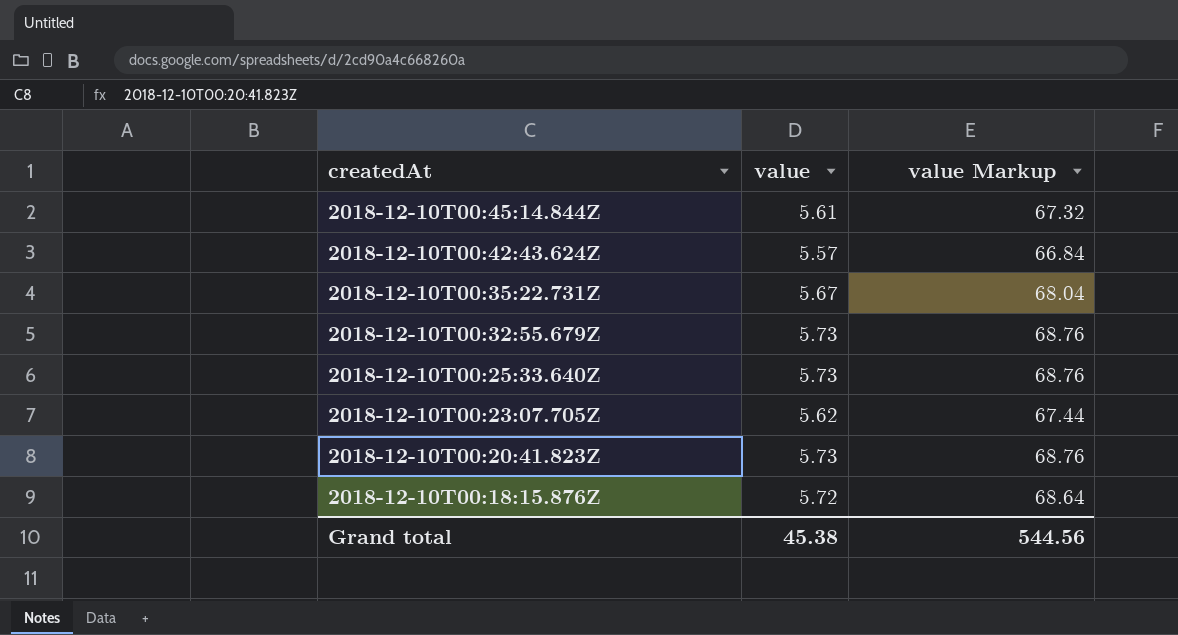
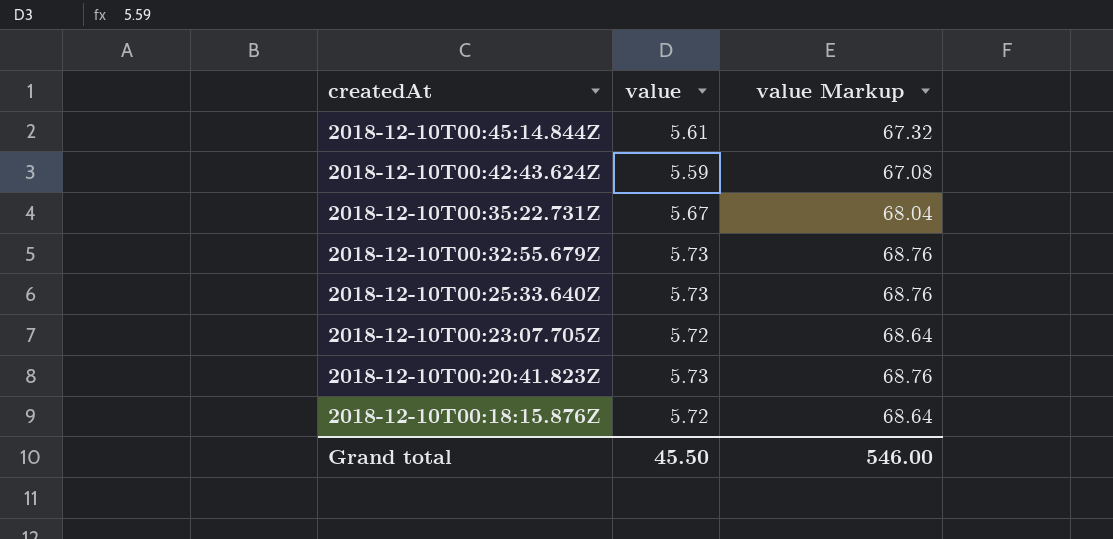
2018-12-10T00:42:43.624Z | value: 5.57 -> 5.59
2018-12-10T00:42:43.624Z | value Markup: 66.84 -> 67.08
2018-12-10T00:23:07.705Z | value: 5.62 -> 5.72
2018-12-10T00:23:07.705Z | value Markup: 67.44 -> 68.64
Grand total | value: 45.38 -> 45.50
Grand total | value Markup: 544.56 -> 546.00

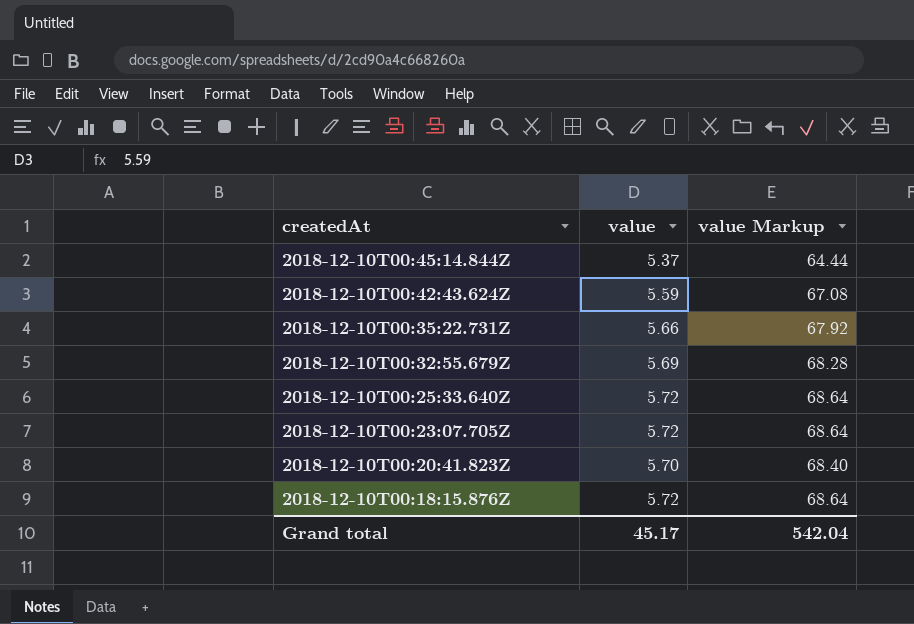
2018-12-10T00:45:14.844Z | value: 5.61 -> 5.37
2018-12-10T00:45:14.844Z | value Markup: 67.32 -> 64.44
2018-12-10T00:35:22.731Z | value: 5.67 -> 5.66
2018-12-10T00:35:22.731Z | value Markup: 68.04 -> 67.92
2018-12-10T00:32:55.679Z | value: 5.73 -> 5.69
2018-12-10T00:32:55.679Z | value Markup: 68.76 -> 68.28
2018-12-10T00:25:33.640Z | value: 5.73 -> 5.72
2018-12-10T00:25:33.640Z | value Markup: 68.76 -> 68.64
2018-12-10T00:20:41.823Z | value: 5.73 -> 5.70
2018-12-10T00:20:41.823Z | value Markup: 68.76 -> 68.40
Grand total | value: 45.50 -> 45.17
Grand total | value Markup: 546.00 -> 542.04

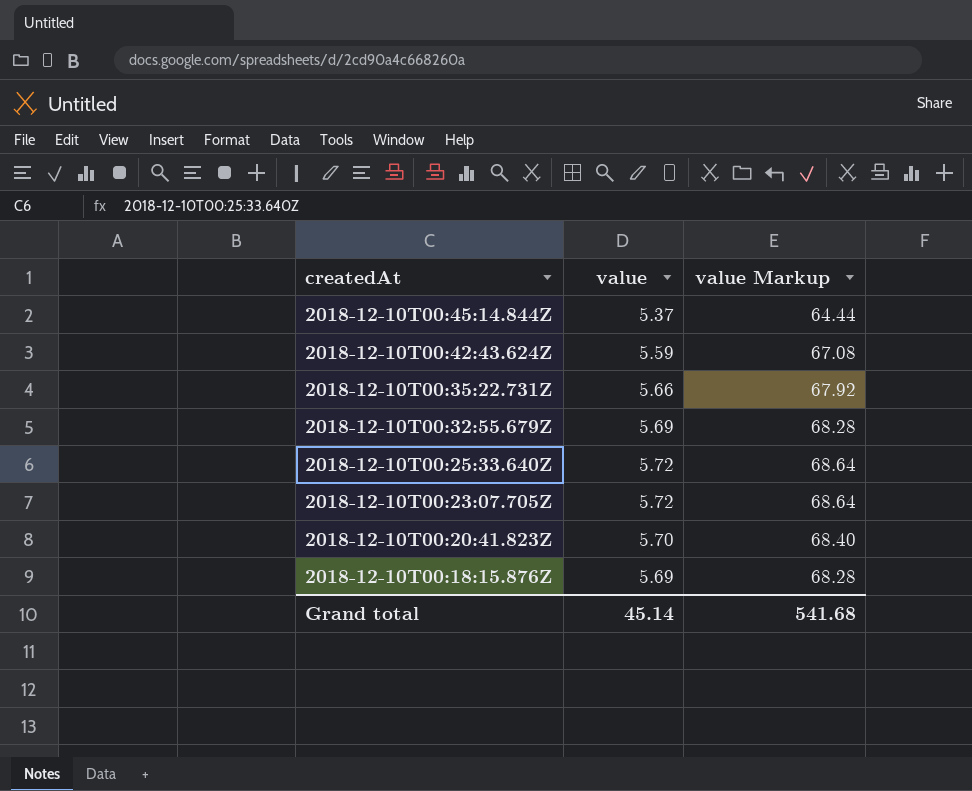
2018-12-10T00:18:15.876Z | value: 5.72 -> 5.69
2018-12-10T00:18:15.876Z | value Markup: 68.64 -> 68.28
Grand total | value: 45.17 -> 45.14
Grand total | value Markup: 542.04 -> 541.68

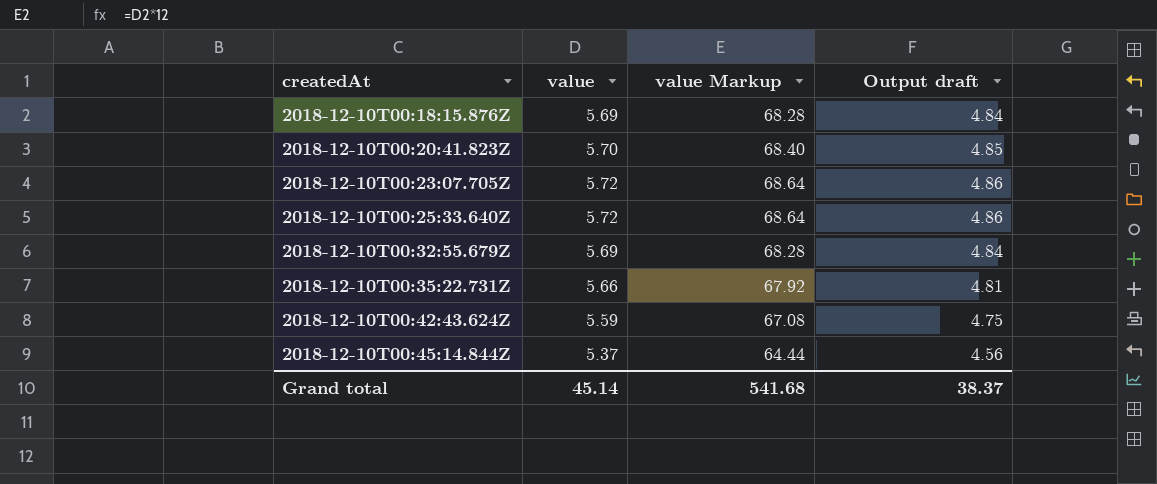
row order: createdAt descending -> createdAt ascending
column Output draft | formula: none -> [value] * 0.85

